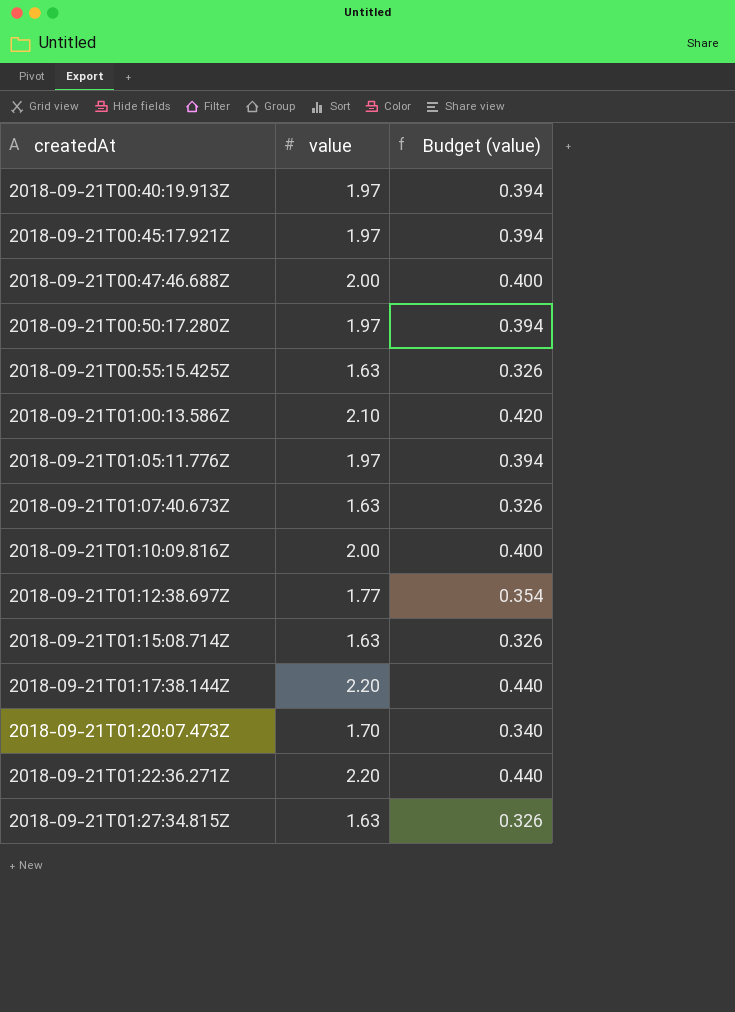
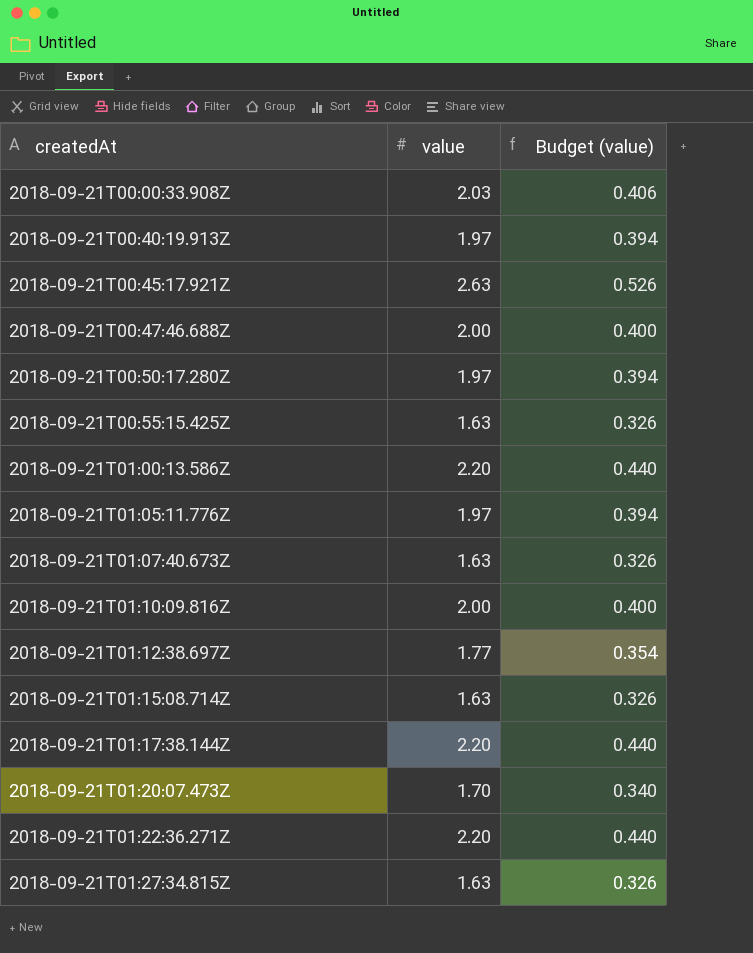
row 2018-09-21T00:00:33.908Z: none -> 2.03 | 0.406
2018-09-21T00:45:17.921Z | value: 1.97 -> 2.63
2018-09-21T00:45:17.921Z | Budget (value): 0.394 -> 0.526
2018-09-21T01:00:13.586Z | value: 2.10 -> 2.20
2018-09-21T01:00:13.586Z | Budget (value): 0.420 -> 0.440

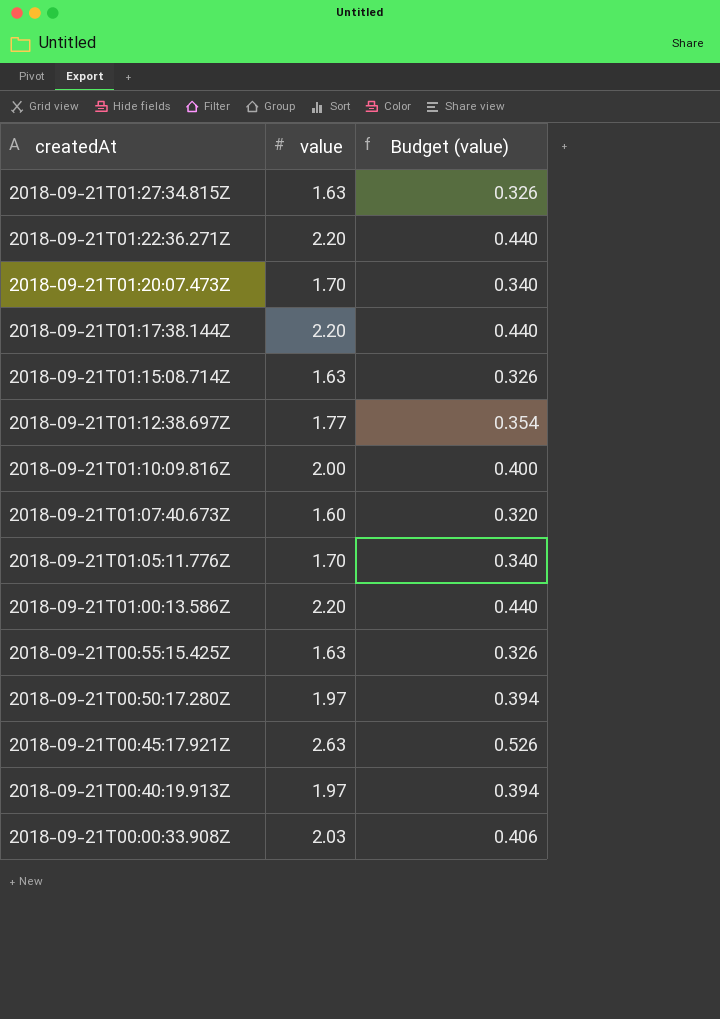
row order: createdAt ascending -> createdAt descending
row 2018-09-21T00:47:46.688Z: 2.00 | 0.400 -> none
2018-09-21T01:07:40.673Z | value: 1.63 -> 1.60
2018-09-21T01:07:40.673Z | Budget (value): 0.326 -> 0.320
2018-09-21T01:05:11.776Z | value: 1.97 -> 1.70
2018-09-21T01:05:11.776Z | Budget (value): 0.394 -> 0.340

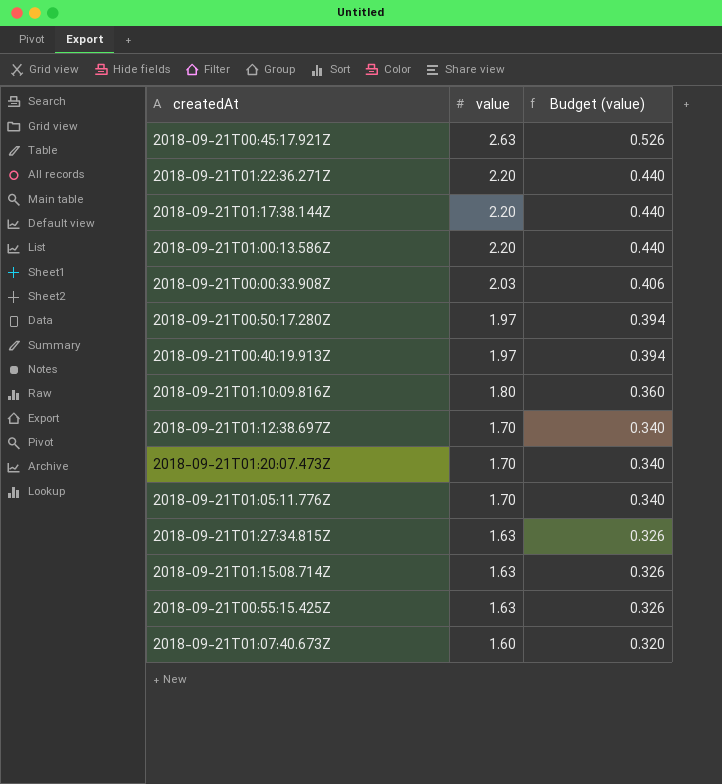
row order: createdAt descending -> value descending
2018-09-21T01:10:09.816Z | value: 2.00 -> 1.80
2018-09-21T01:10:09.816Z | Budget (value): 0.400 -> 0.360
2018-09-21T01:12:38.697Z | value: 1.77 -> 1.70
2018-09-21T01:12:38.697Z | Budget (value): 0.354 -> 0.340

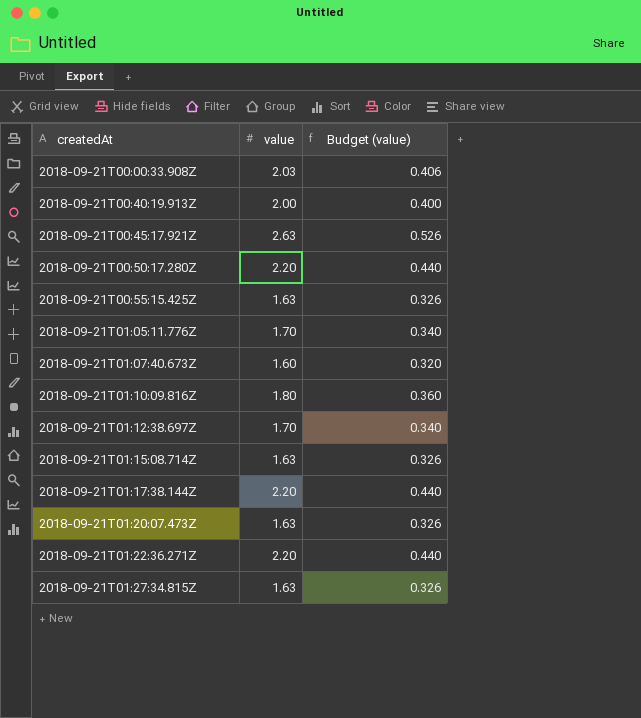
row order: value descending -> createdAt ascending
row 2018-09-21T01:00:13.586Z: 2.20 | 0.440 -> none
2018-09-21T00:40:19.913Z | value: 1.97 -> 2.00
2018-09-21T00:40:19.913Z | Budget (value): 0.394 -> 0.400
2018-09-21T00:50:17.280Z | value: 1.97 -> 2.20
2018-09-21T00:50:17.280Z | Budget (value): 0.394 -> 0.440
2018-09-21T01:20:07.473Z | value: 1.70 -> 1.63
2018-09-21T01:20:07.473Z | Budget (value): 0.340 -> 0.326

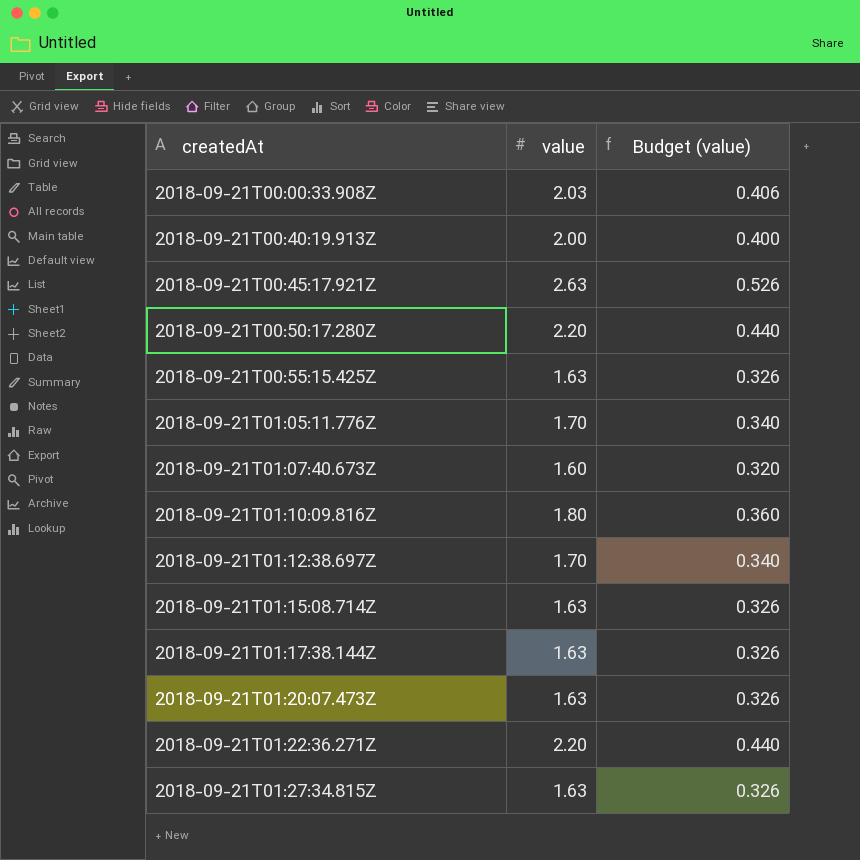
2018-09-21T01:17:38.144Z | value: 2.20 -> 1.63
2018-09-21T01:17:38.144Z | Budget (value): 0.440 -> 0.326

